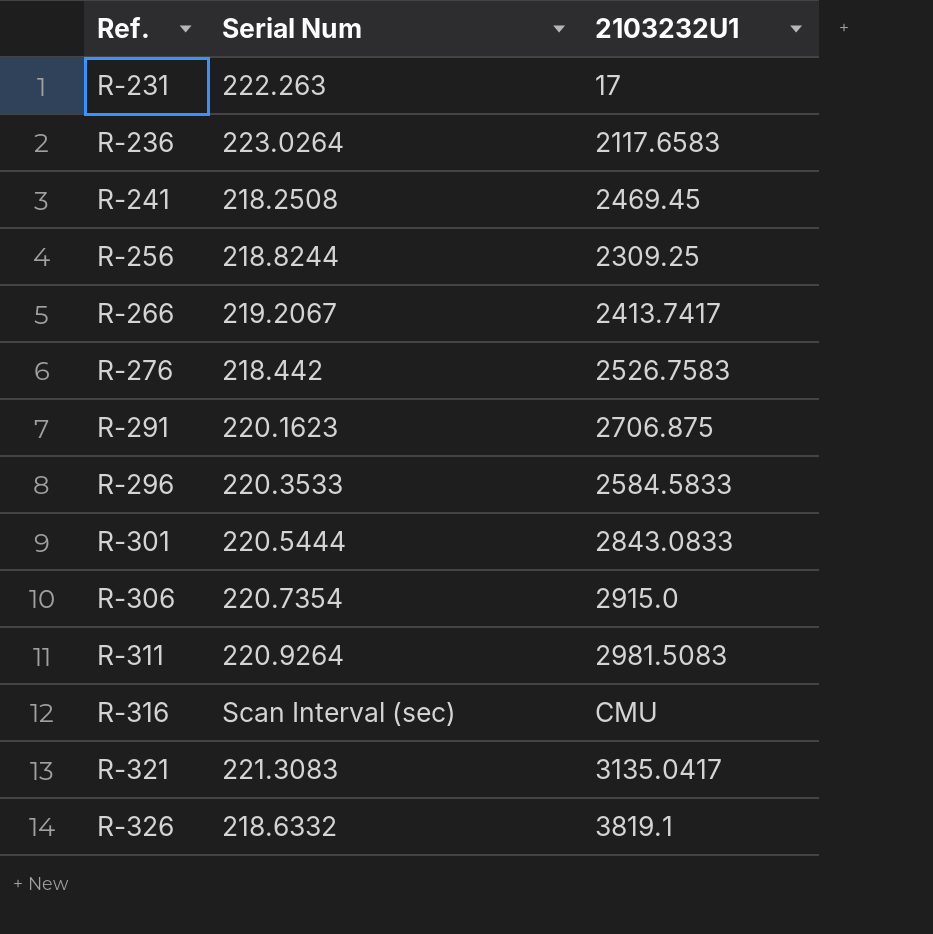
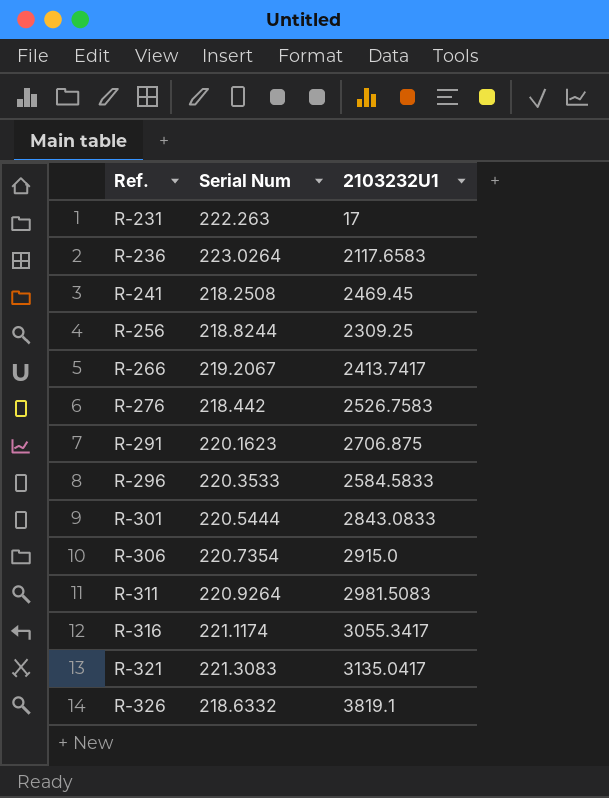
R-316 | Serial Num: Scan Interval (sec) -> 221.1174
R-316 | 2103232U1: CMU -> 3055.3417

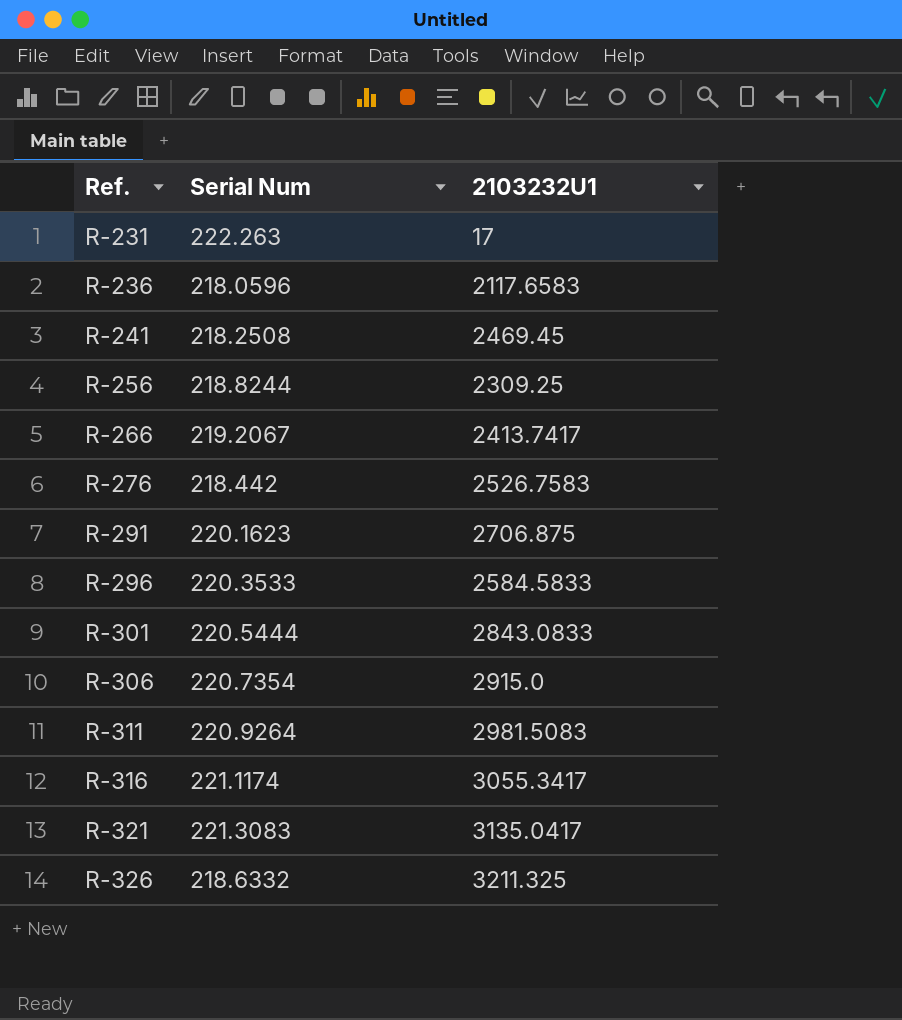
R-236 | Serial Num: 223.0264 -> 218.0596
R-326 | 2103232U1: 3819.1 -> 3211.325

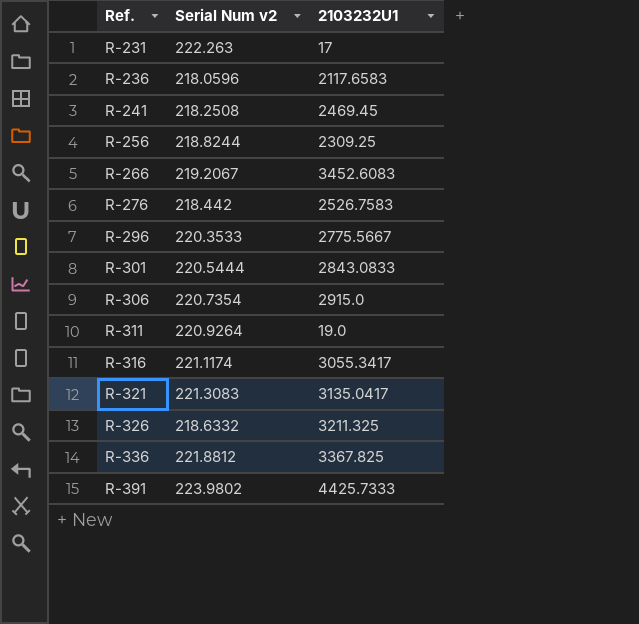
column name: Serial Num -> Serial Num v2
row R-291: 220.1623 | 2706.875 -> none
R-266 | 2103232U1: 2413.7417 -> 3452.6083
R-296 | 2103232U1: 2584.5833 -> 2775.5667
R-311 | 2103232U1: 2981.5083 -> 19.0
row R-336: none -> 221.8812 | 3367.825
row R-391: none -> 223.9802 | 4425.7333

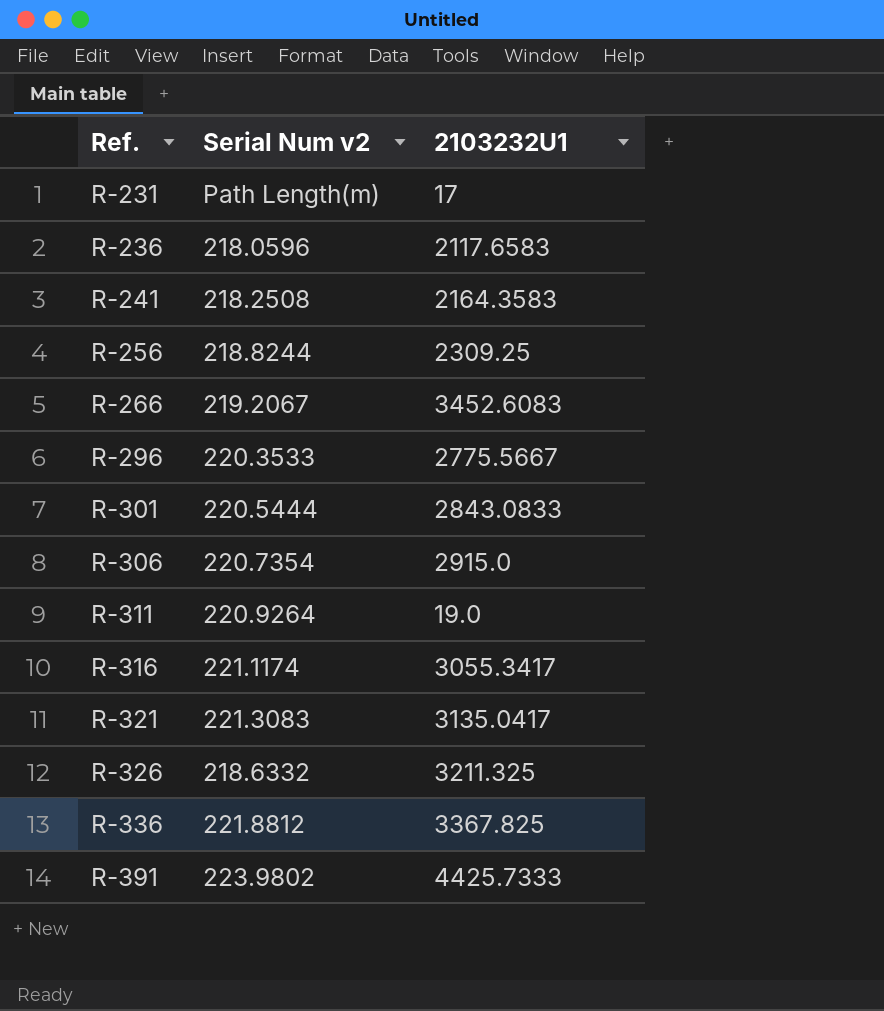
row R-276: 218.442 | 2526.7583 -> none
R-231 | Serial Num v2: 222.263 -> Path Length(m)
R-241 | 2103232U1: 2469.45 -> 2164.3583

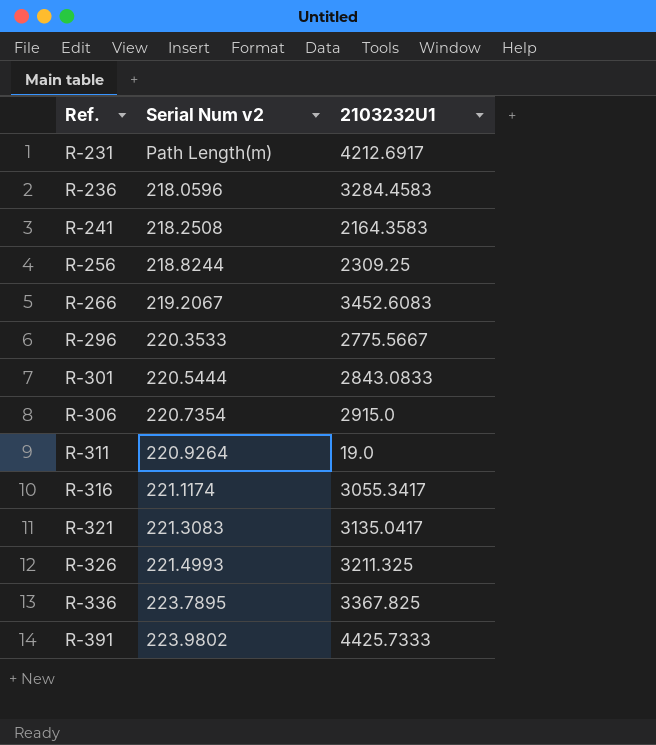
R-231 | 2103232U1: 17 -> 4212.6917
R-236 | 2103232U1: 2117.6583 -> 3284.4583
R-326 | Serial Num v2: 218.6332 -> 221.4993
R-336 | Serial Num v2: 221.8812 -> 223.7895

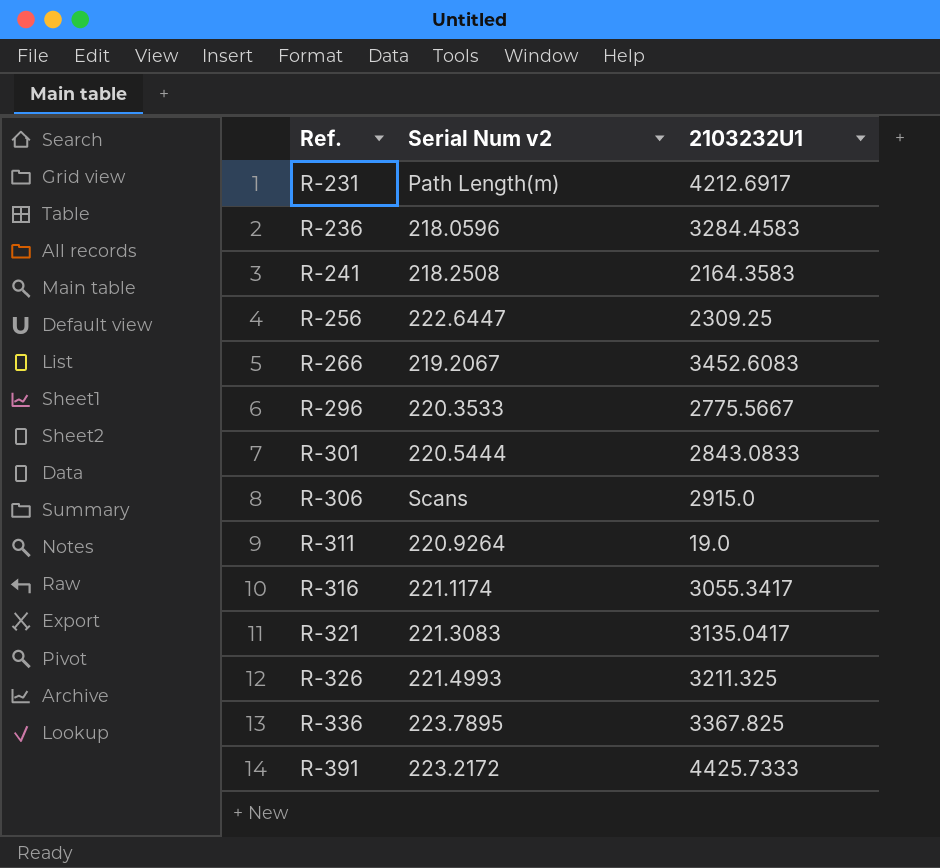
R-256 | Serial Num v2: 218.8244 -> 222.6447
R-306 | Serial Num v2: 220.7354 -> Scans
R-391 | Serial Num v2: 223.9802 -> 223.2172

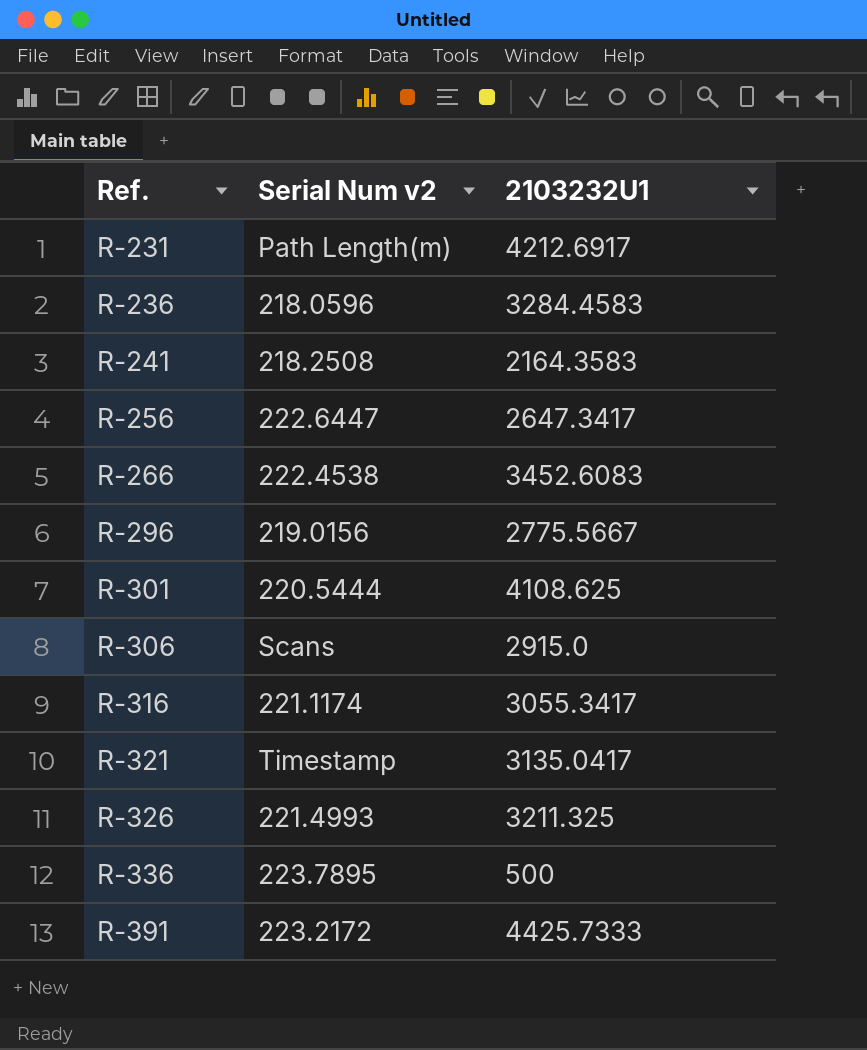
row R-311: 220.9264 | 19.0 -> none
R-256 | 2103232U1: 2309.25 -> 2647.3417
R-266 | Serial Num v2: 219.2067 -> 222.4538
R-296 | Serial Num v2: 220.3533 -> 219.0156
R-301 | 2103232U1: 2843.0833 -> 4108.625
R-321 | Serial Num v2: 221.3083 -> Timestamp
R-336 | 2103232U1: 3367.825 -> 500

